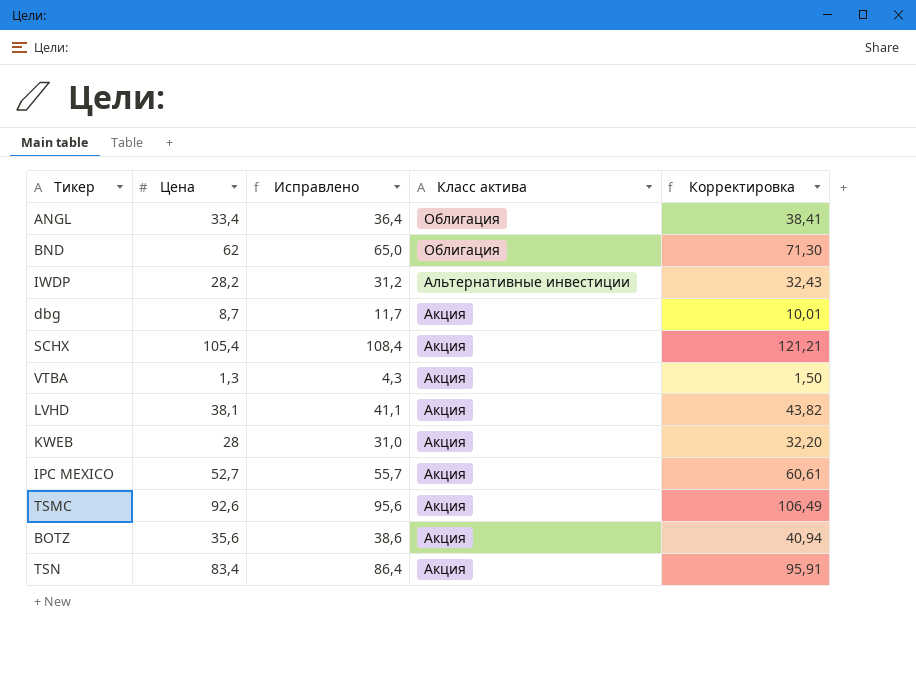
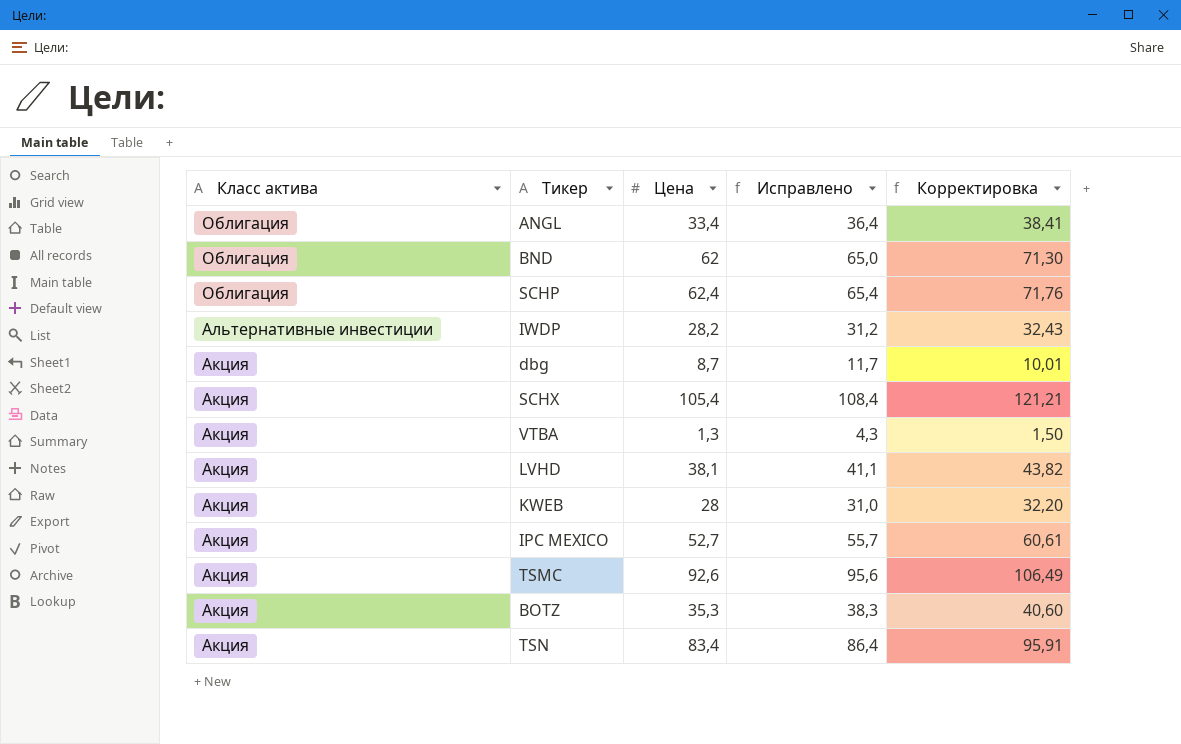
column Класс актива | position: 4 -> 1
row SCHP: none -> Облигация | 62,4 | 65,4 | 71,76
BOTZ | Цена: 35,6 -> 35,3
BOTZ | Исправлено: 38,6 -> 38,3
BOTZ | Корректировка: 40,94 -> 40,60

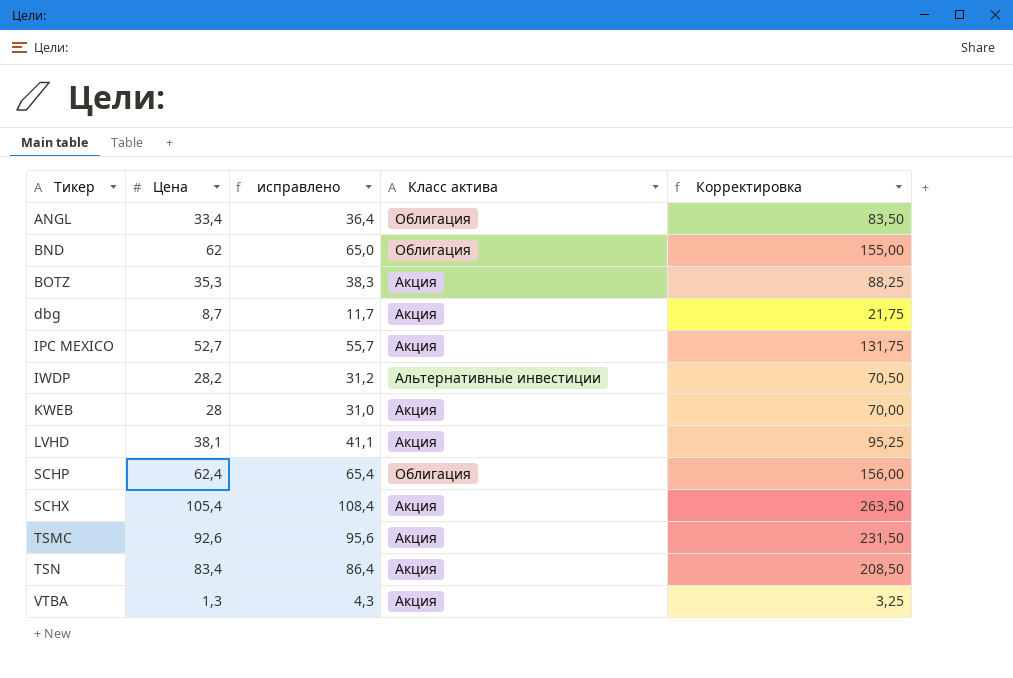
row order: Класс актива descending -> Тикер ascending
column name: Исправлено -> исправлено
column Класс актива | position: 1 -> 4
column Корректировка | formula: [Цена] * 1,15 -> [Цена] * 2,5

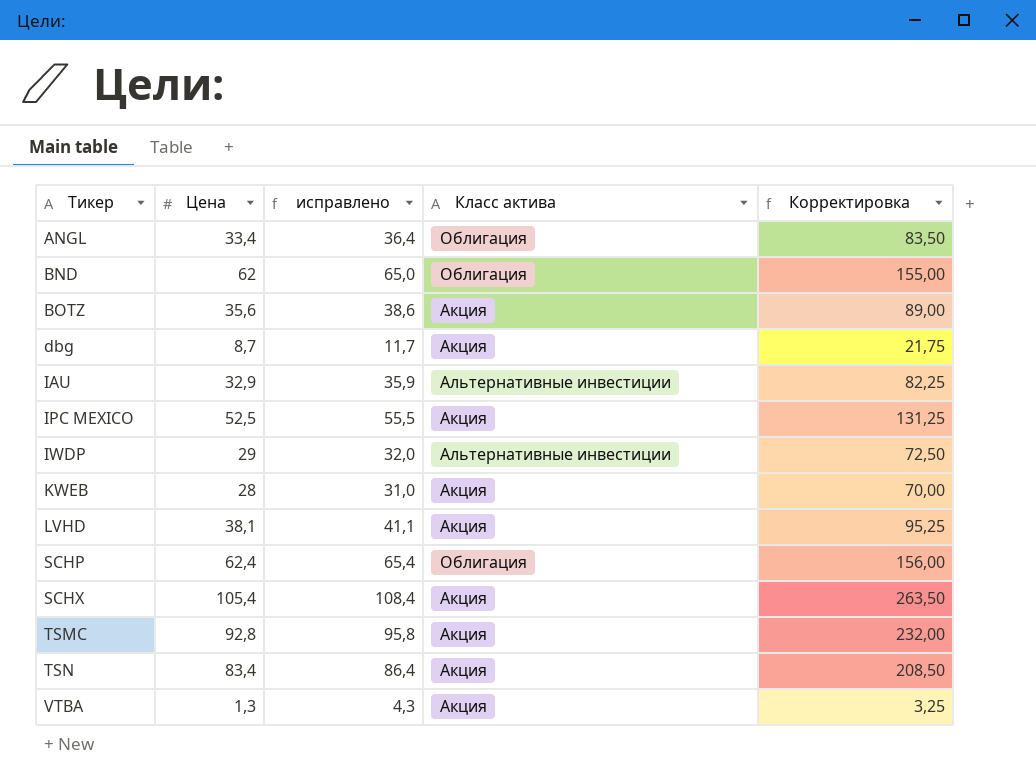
BOTZ | Цена: 35,3 -> 35,6
BOTZ | исправлено: 38,3 -> 38,6
BOTZ | Корректировка: 88,25 -> 89,00
row IAU: none -> 32,9 | 35,9 | Альтернативные инвестиции | 82,25
IPC MEXICO | Цена: 52,7 -> 52,5
IPC MEXICO | исправлено: 55,7 -> 55,5
IPC MEXICO | Корректировка: 131,75 -> 131,25
IWDP | Цена: 28,2 -> 29
IWDP | исправлено: 31,2 -> 32,0
IWDP | Корректировка: 70,50 -> 72,50
TSMC | Цена: 92,6 -> 92,8
TSMC | исправлено: 95,6 -> 95,8
TSMC | Корректировка: 231,50 -> 232,00

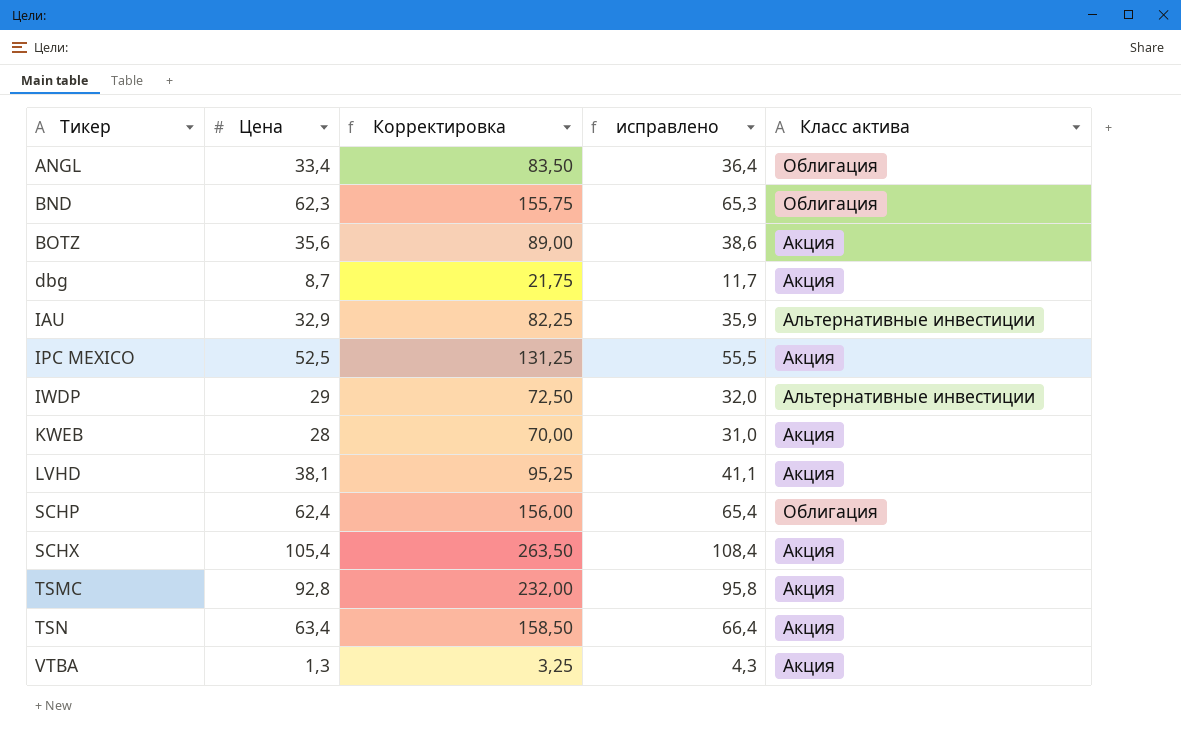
column Корректировка | position: 5 -> 3
BND | Цена: 62 -> 62,3
BND | Корректировка: 155,00 -> 155,75
BND | исправлено: 65,0 -> 65,3
TSN | Цена: 83,4 -> 63,4
TSN | Корректировка: 208,50 -> 158,50
TSN | исправлено: 86,4 -> 66,4

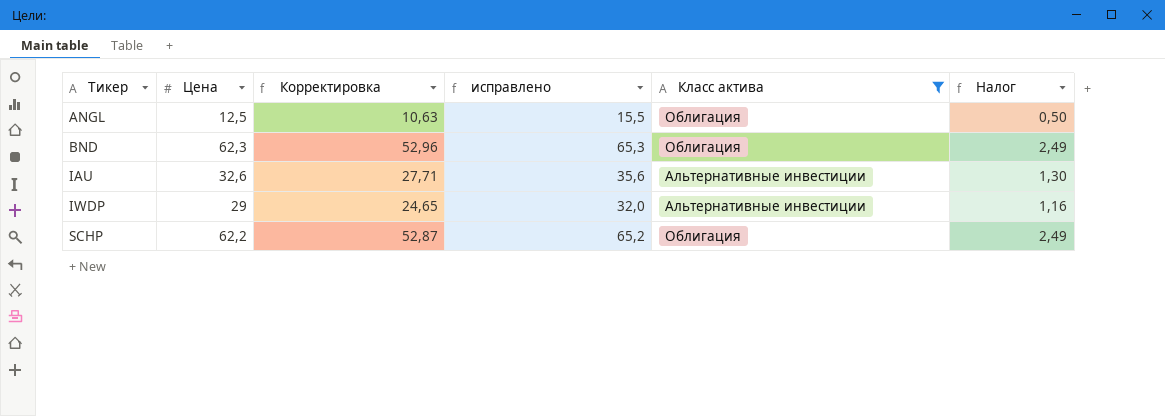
filter: none -> Класс актива != Акция
column Корректировка | formula: [Цена] * 2,5 -> [Цена] * 0,85
column Налог | formula: none -> [Цена] * 0,04
ANGL | Цена: 33,4 -> 12,5
ANGL | исправлено: 36,4 -> 15,5
IAU | Цена: 32,9 -> 32,6
IAU | исправлено: 35,9 -> 35,6
SCHP | Цена: 62,4 -> 62,2
SCHP | исправлено: 65,4 -> 65,2

